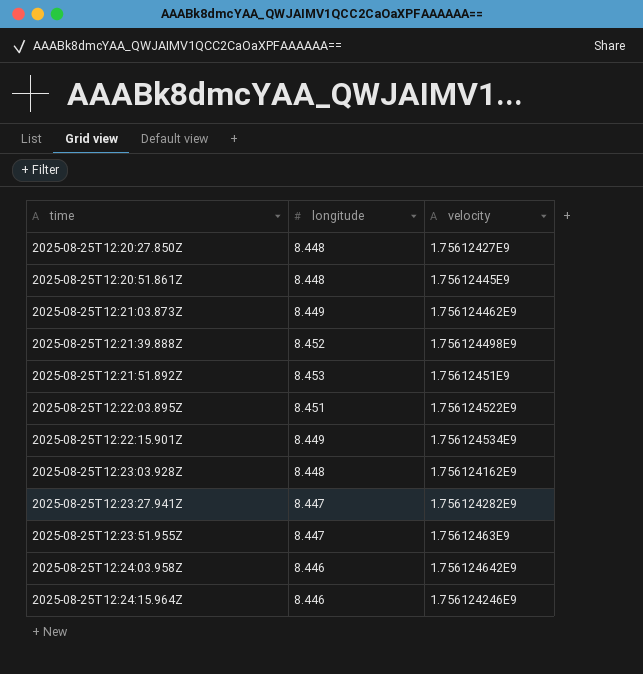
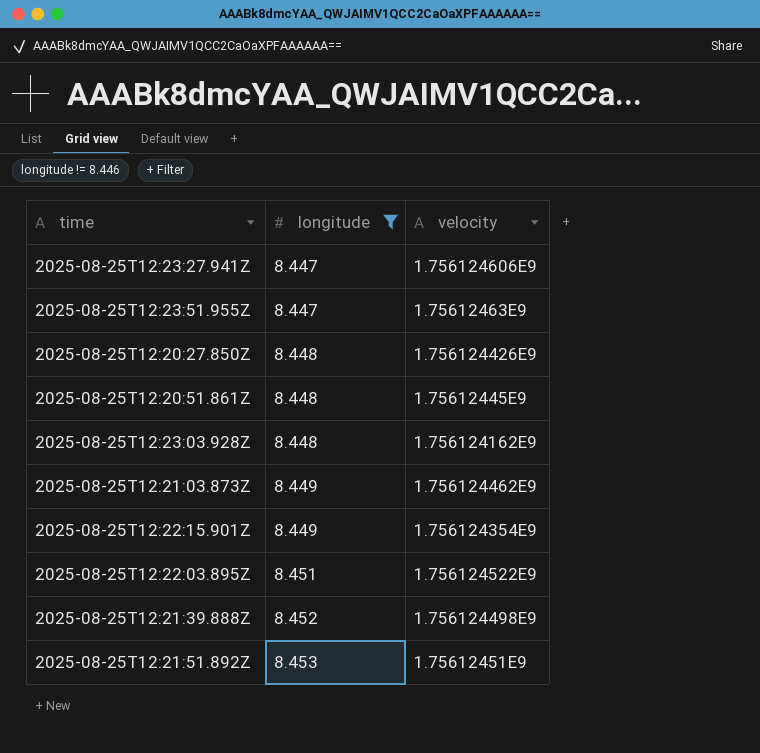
filter: none -> longitude != 8.446
row order: time ascending -> longitude ascending
2025-08-25T12:23:27.941Z | velocity: 1.756124282E9 -> 1.756124606E9
2025-08-25T12:20:27.850Z | velocity: 1.75612427E9 -> 1.756124426E9
2025-08-25T12:22:15.901Z | velocity: 1.756124534E9 -> 1.756124354E9

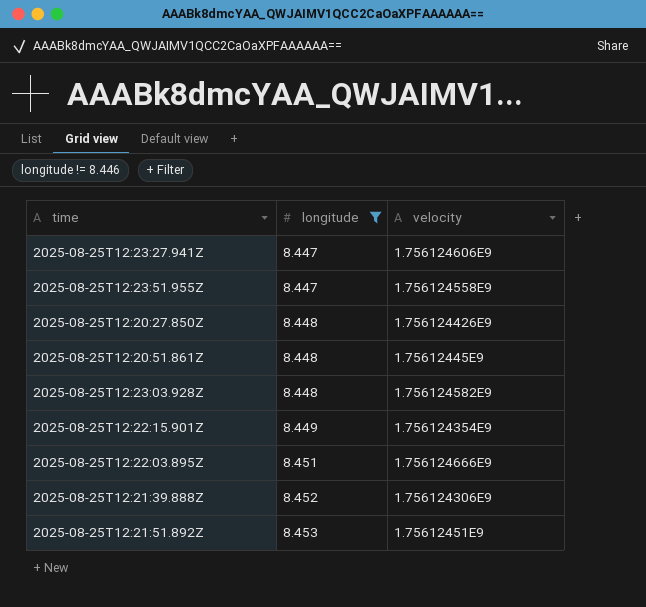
row 2025-08-25T12:21:03.873Z: 8.449 | 1.756124462E9 -> none
2025-08-25T12:23:51.955Z | velocity: 1.75612463E9 -> 1.756124558E9
2025-08-25T12:23:03.928Z | velocity: 1.756124162E9 -> 1.756124582E9
2025-08-25T12:22:03.895Z | velocity: 1.756124522E9 -> 1.756124666E9
2025-08-25T12:21:39.888Z | velocity: 1.756124498E9 -> 1.756124306E9

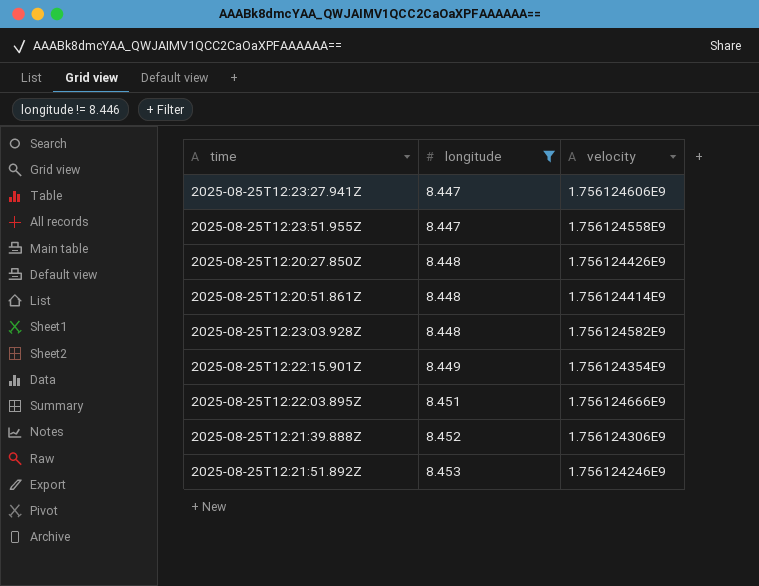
2025-08-25T12:20:51.861Z | velocity: 1.75612445E9 -> 1.756124414E9
2025-08-25T12:21:51.892Z | velocity: 1.75612451E9 -> 1.756124246E9

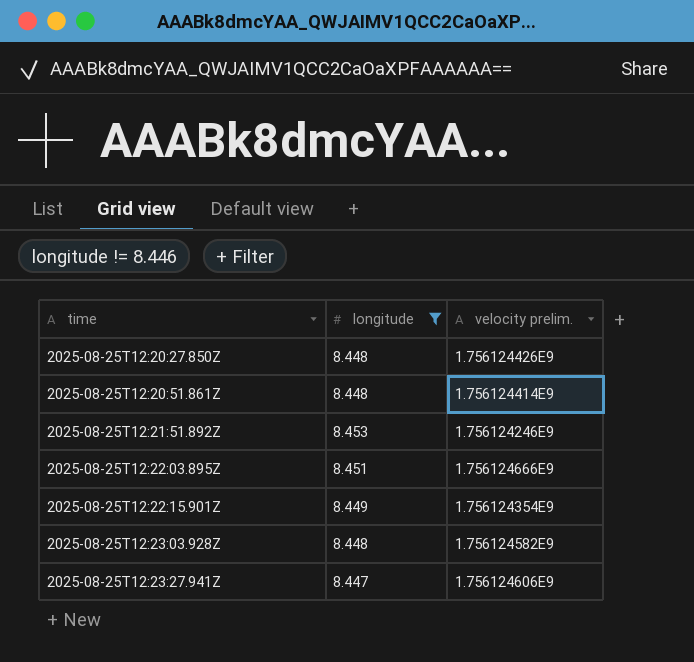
row order: longitude ascending -> time ascending
column name: velocity -> velocity prelim.
row 2025-08-25T12:23:51.955Z: 8.447 | 1.756124558E9 -> none
row 2025-08-25T12:21:39.888Z: 8.452 | 1.756124306E9 -> none

